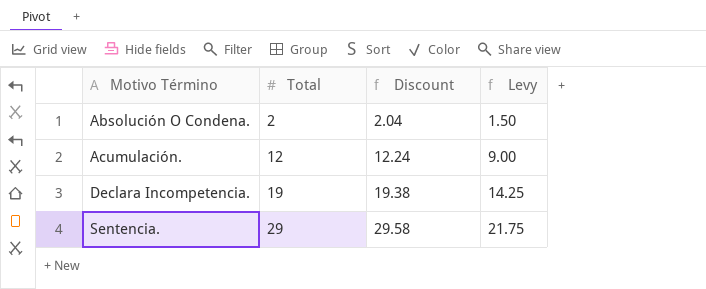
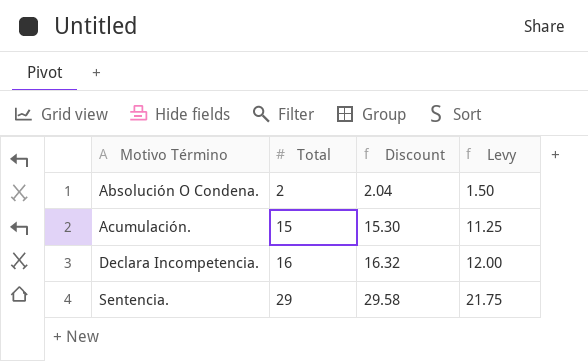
Acumulación. | Total: 12 -> 15
Acumulación. | Discount: 12.24 -> 15.30
Acumulación. | Levy: 9.00 -> 11.25
Declara Incompetencia. | Total: 19 -> 16
Declara Incompetencia. | Discount: 19.38 -> 16.32
Declara Incompetencia. | Levy: 14.25 -> 12.00

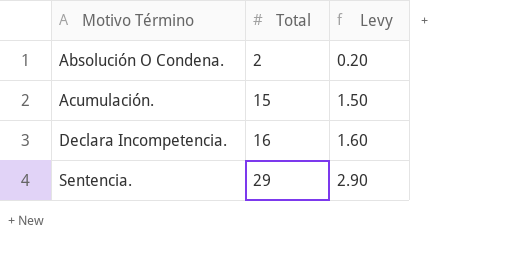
column Discount | formula: [Total] * 1.02 -> none
column Levy | formula: [Total] * 0.75 -> [Total] * 0.1

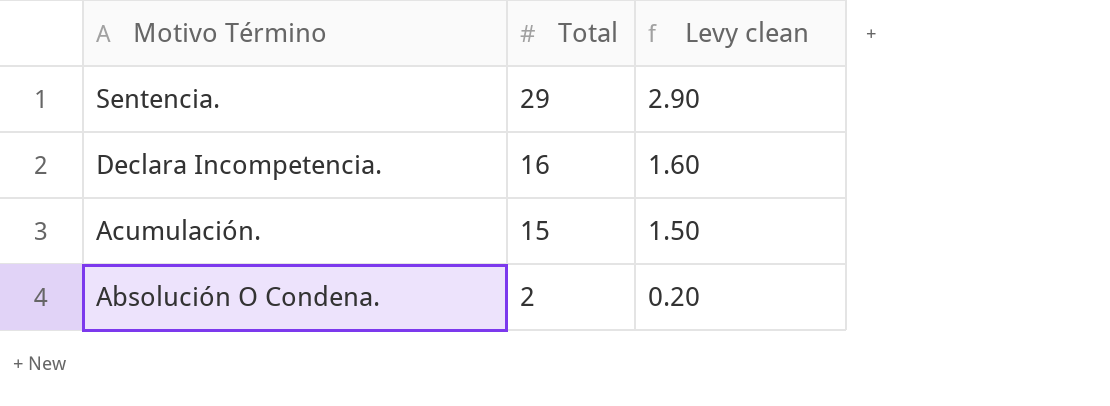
row order: Motivo Término ascending -> Motivo Término descending
column name: Levy -> Levy clean

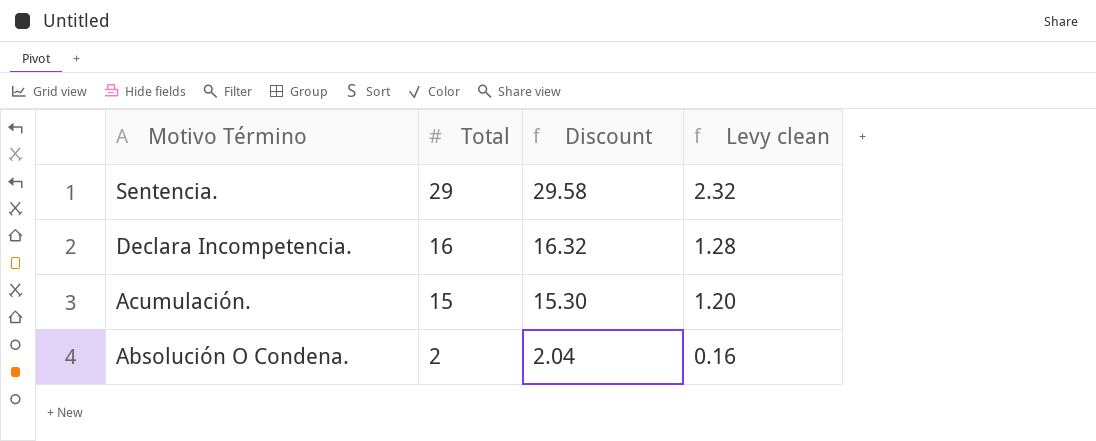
column Discount | formula: none -> [Total] * 1.02
column Levy clean | formula: [Total] * 0.1 -> [Total] * 0.08

